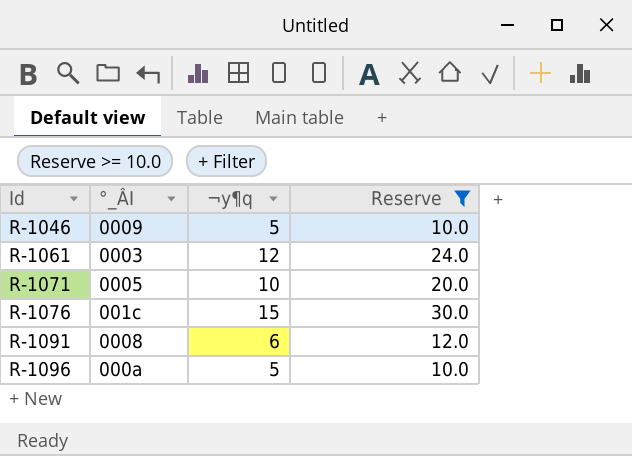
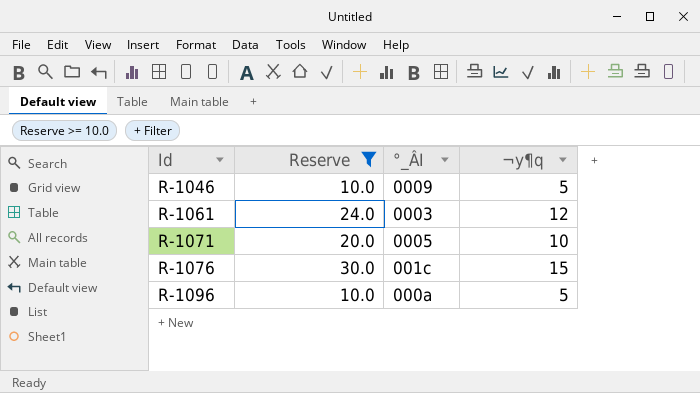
column Reserve | position: 4 -> 2
row R-1091: 0008 | 6 | 12.0 -> none

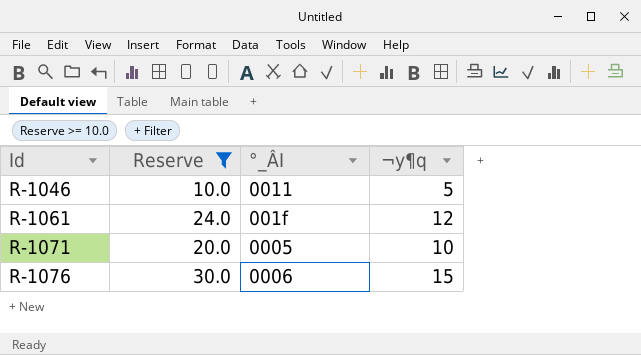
row R-1096: 10.0 | 000a | 5 -> none
R-1046 | °_ÂI: 0009 -> 0011
R-1061 | °_ÂI: 0003 -> 001f
R-1076 | °_ÂI: 001c -> 0006

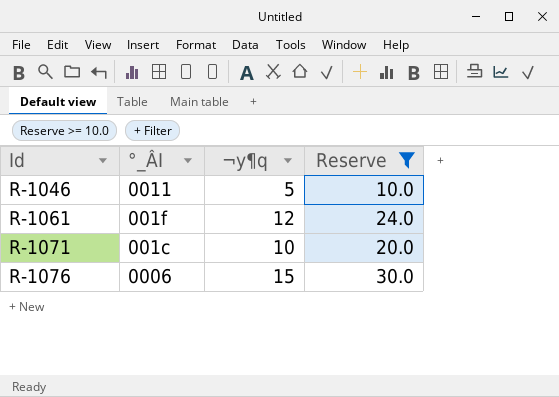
column Reserve | position: 2 -> 4
R-1071 | °_ÂI: 0005 -> 001c

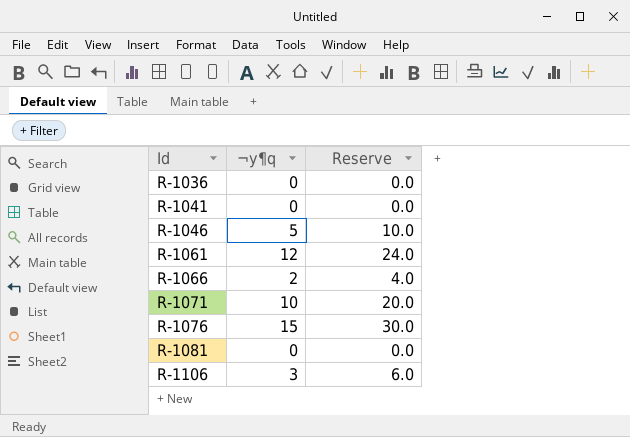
filter: Reserve >= 10.0 -> none
column °_ÂI | position: 2 -> none

